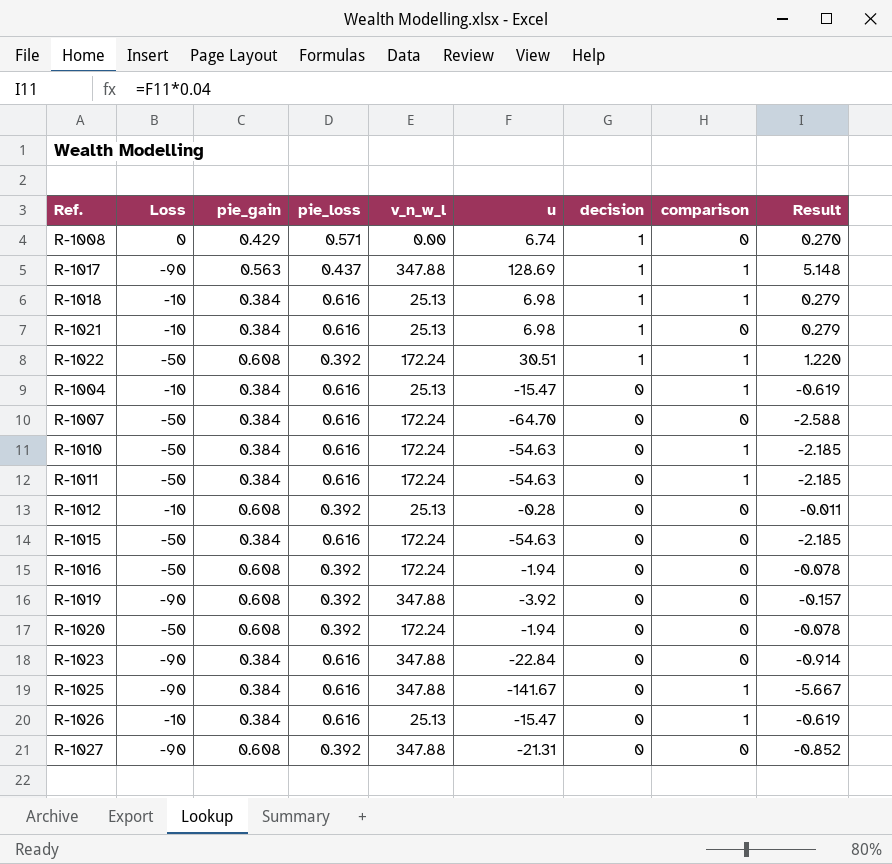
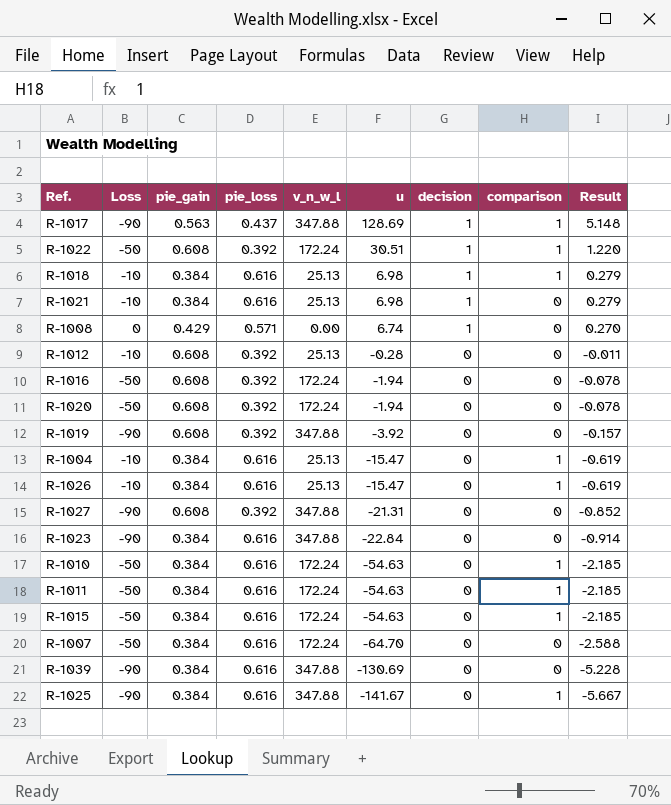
row order: decision descending -> u descending
R-1015 | comparison: 0 -> 1
row R-1039: none -> -90 | 0.384 | 0.616 | 347.88 | -130.69 | 0 | 0 | -5.228

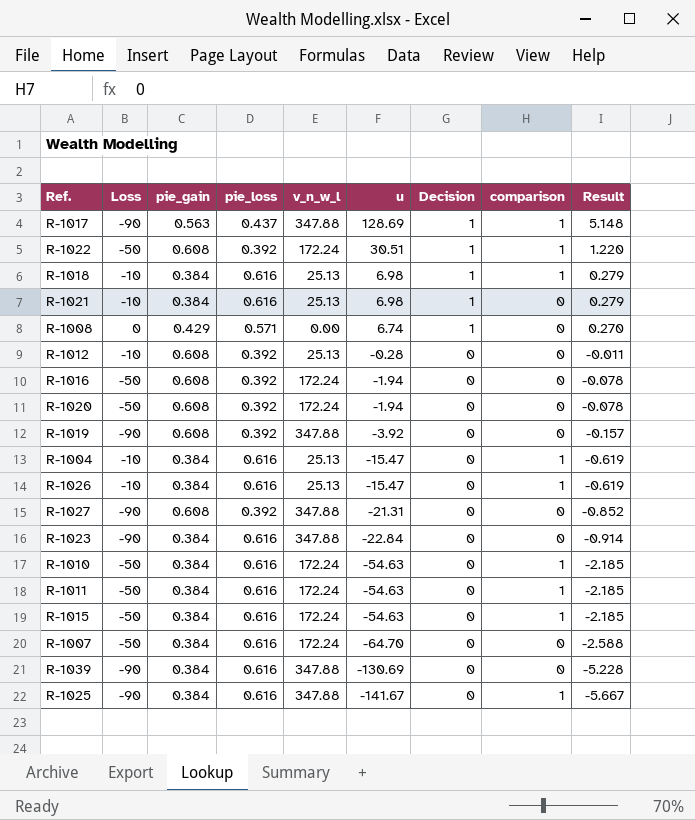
column name: decision -> Decision

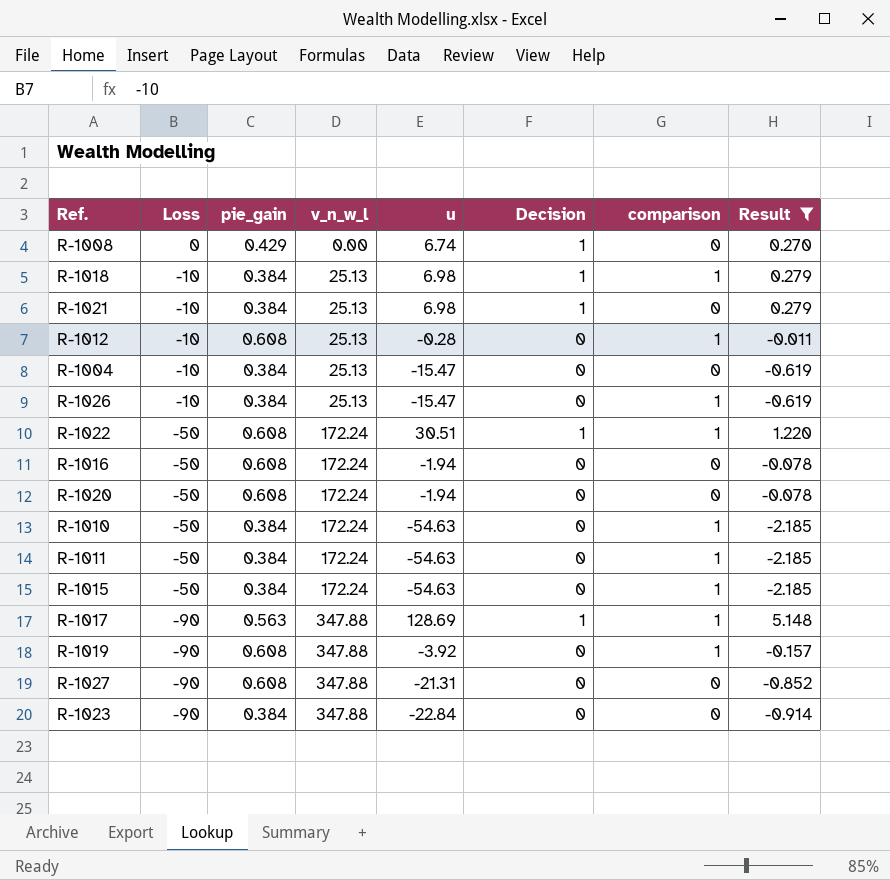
filter: none -> Result >= -2.185
row order: u descending -> Loss descending
column pie_loss | position: 4 -> none
R-1012 | comparison: 0 -> 1
R-1004 | comparison: 1 -> 0
R-1019 | comparison: 0 -> 1

